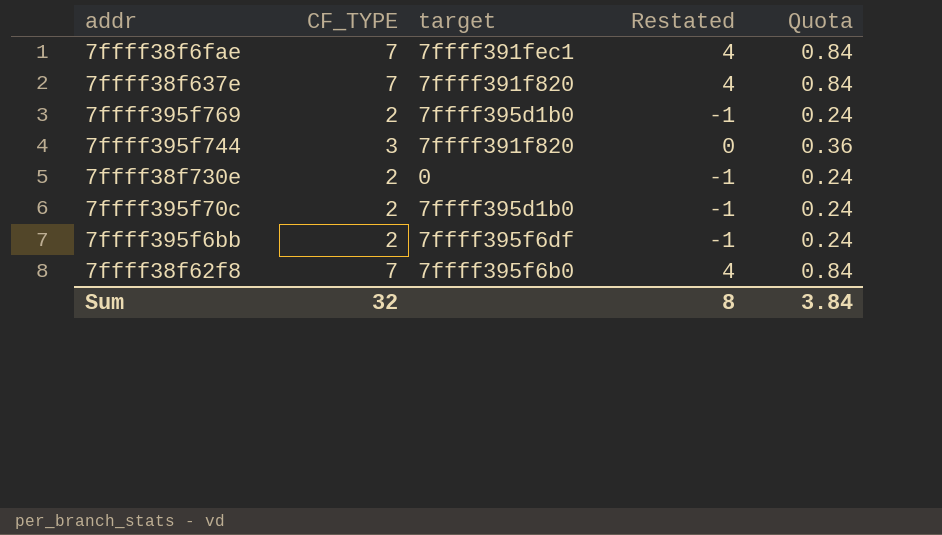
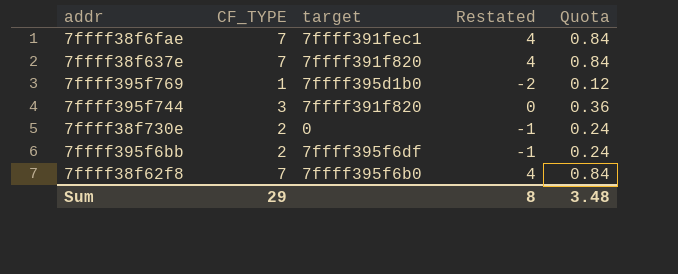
row 7ffff395f70c: 2 | 7ffff395d1b0 | -1 | 0.24 -> none
7ffff395f769 | CF_TYPE: 2 -> 1
7ffff395f769 | Restated: -1 -> -2
7ffff395f769 | Quota: 0.24 -> 0.12
Sum | CF_TYPE: 32 -> 29
Sum | Quota: 3.84 -> 3.48

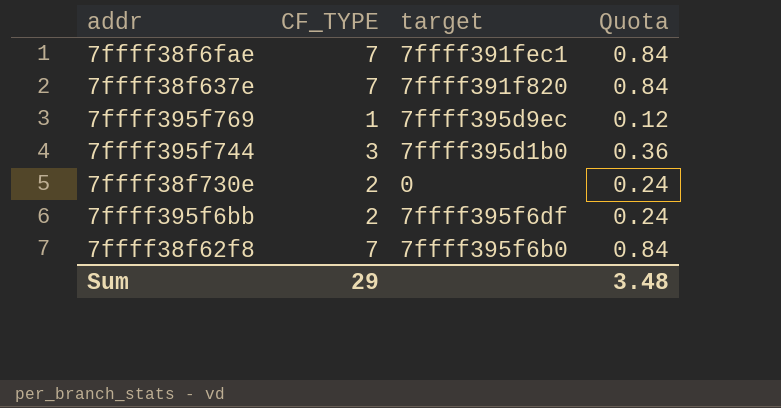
column Restated | formula: [CF_TYPE] - 3 -> none
7ffff395f769 | target: 7ffff395d1b0 -> 7ffff395d9ec
7ffff395f744 | target: 7ffff391f820 -> 7ffff395d1b0

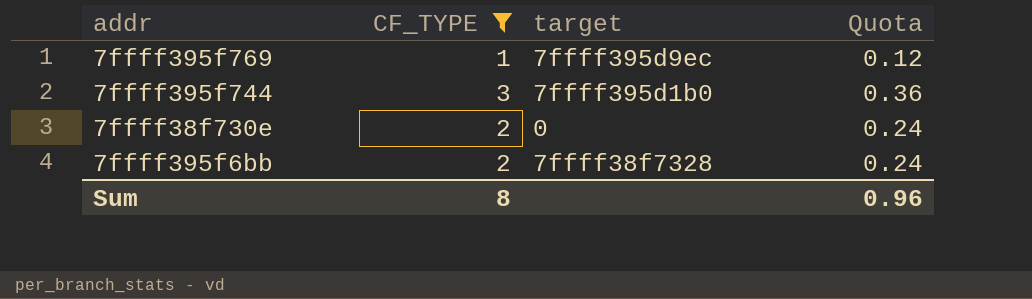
filter: none -> CF_TYPE != 7
7ffff395f6bb | target: 7ffff395f6df -> 7ffff38f7328
Sum | CF_TYPE: 29 -> 8
Sum | Quota: 3.48 -> 0.96

